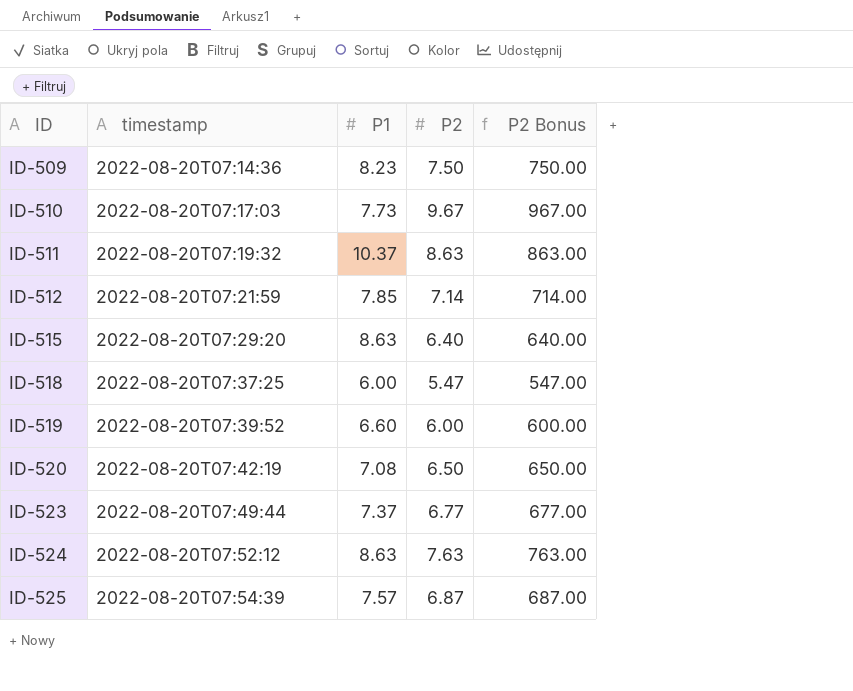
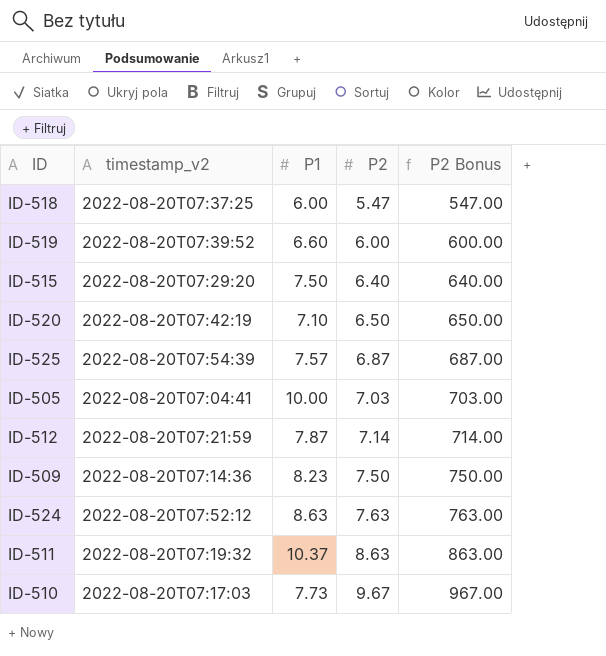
row order: ID ascending -> P2 ascending
column name: timestamp -> timestamp_v2
row ID-523: 2022-08-20T07:49:44 | 7.37 | 6.77 | 677.00 -> none
ID-515 | P1: 8.63 -> 7.50
ID-520 | P1: 7.08 -> 7.10
row ID-505: none -> 2022-08-20T07:04:41 | 10.00 | 7.03 | 703.00
ID-512 | P1: 7.85 -> 7.87

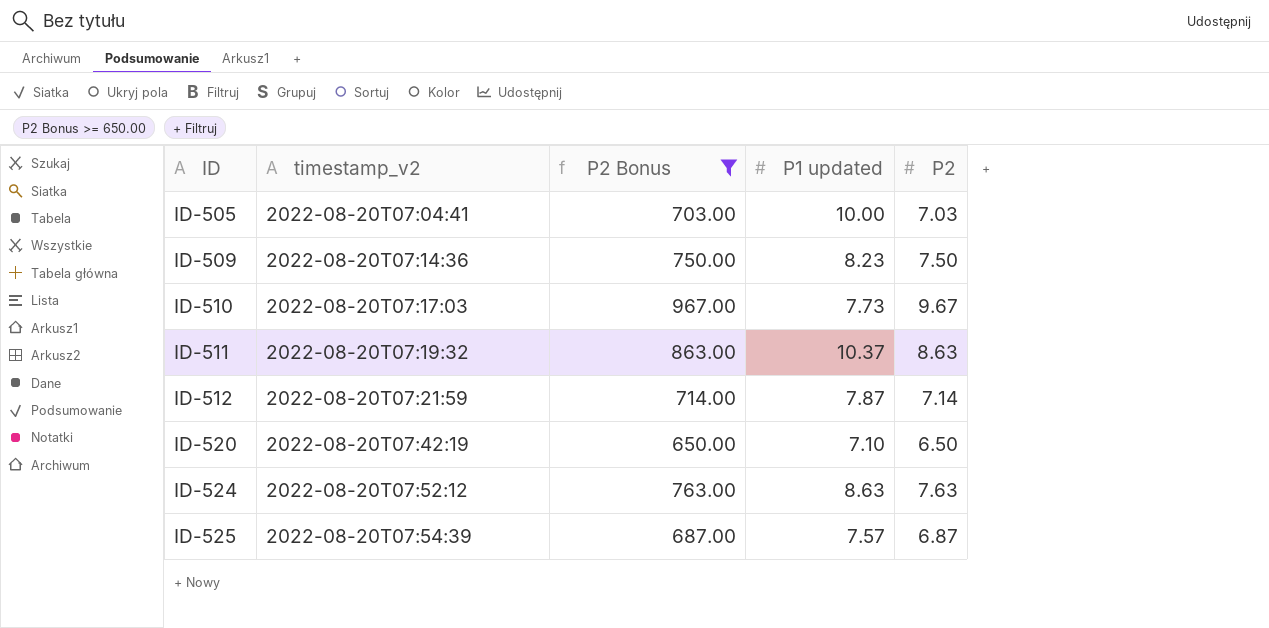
filter: none -> P2 Bonus >= 650.00
row order: P2 ascending -> ID ascending
column P2 Bonus | position: 5 -> 3
column name: P1 -> P1 updated

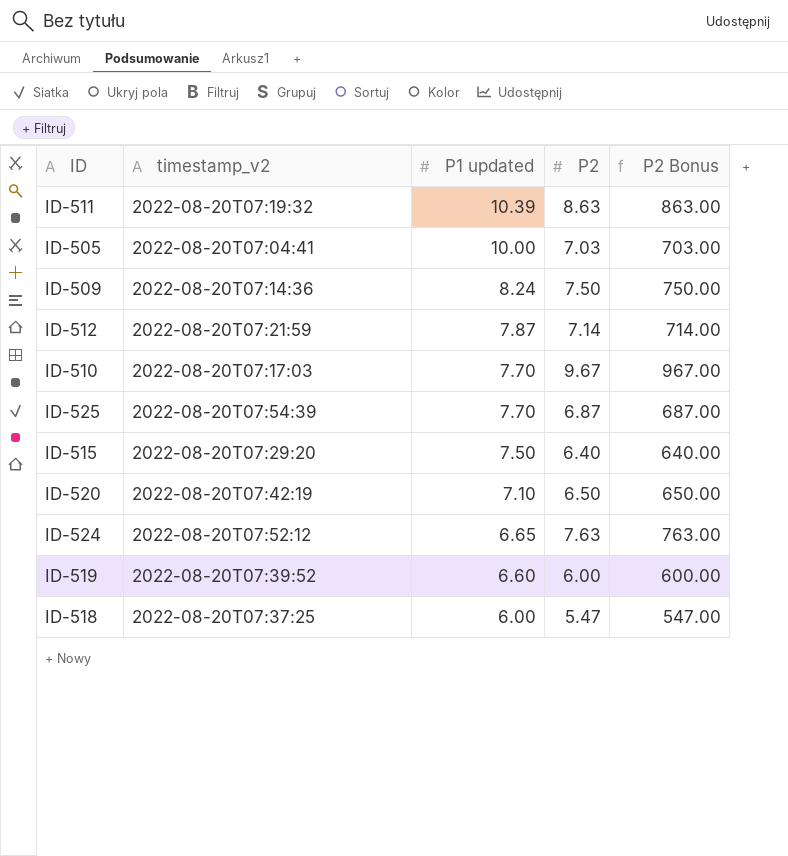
filter: P2 Bonus >= 650.00 -> none
row order: ID ascending -> P1 updated descending
column P2 Bonus | position: 3 -> 5
ID-511 | P1 updated: 10.37 -> 10.39
ID-509 | P1 updated: 8.23 -> 8.24
ID-510 | P1 updated: 7.73 -> 7.70
ID-525 | P1 updated: 7.57 -> 7.70
ID-524 | P1 updated: 8.63 -> 6.65

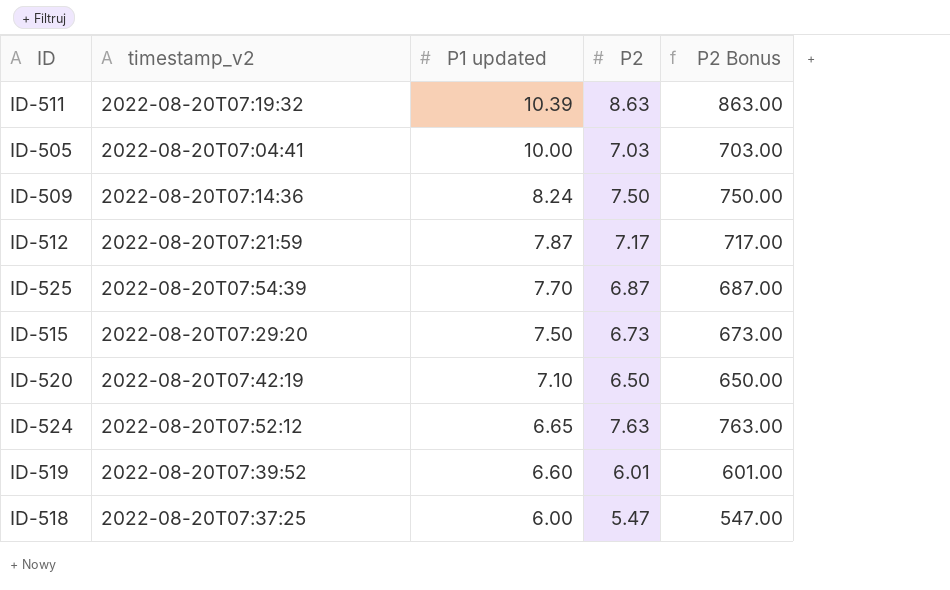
row ID-510: 2022-08-20T07:17:03 | 7.70 | 9.67 | 967.00 -> none
ID-512 | P2: 7.14 -> 7.17
ID-512 | P2 Bonus: 714.00 -> 717.00
ID-515 | P2: 6.40 -> 6.73
ID-515 | P2 Bonus: 640.00 -> 673.00
ID-519 | P2: 6.00 -> 6.01
ID-519 | P2 Bonus: 600.00 -> 601.00

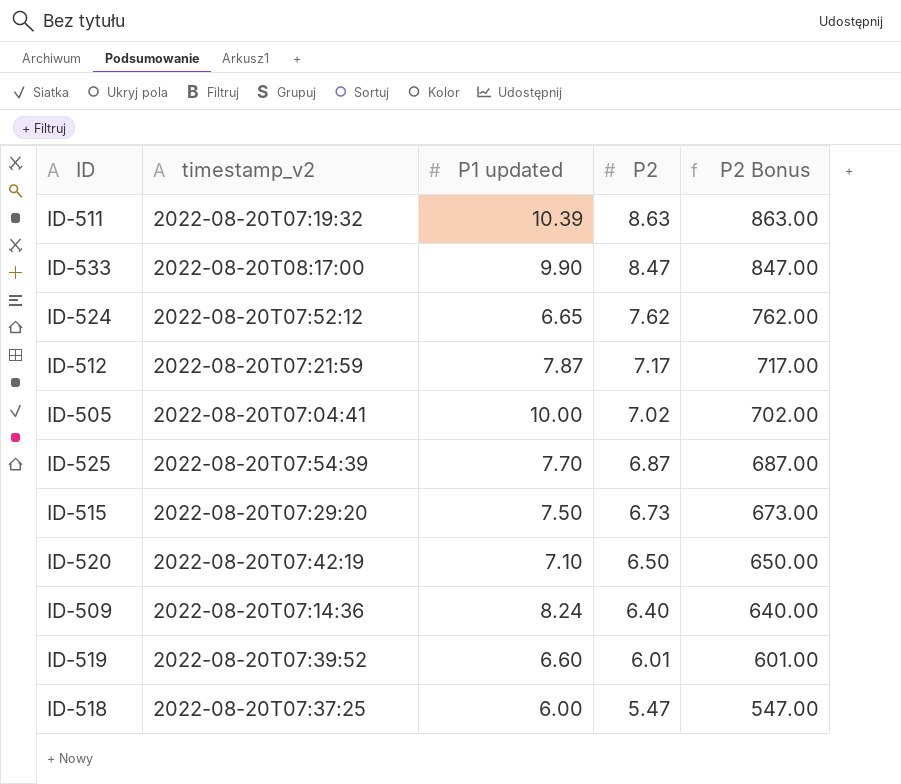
row order: P1 updated descending -> P2 descending
row ID-533: none -> 2022-08-20T08:17:00 | 9.90 | 8.47 | 847.00
ID-524 | P2: 7.63 -> 7.62
ID-524 | P2 Bonus: 763.00 -> 762.00
ID-505 | P2: 7.03 -> 7.02
ID-505 | P2 Bonus: 703.00 -> 702.00
ID-509 | P2: 7.50 -> 6.40
ID-509 | P2 Bonus: 750.00 -> 640.00

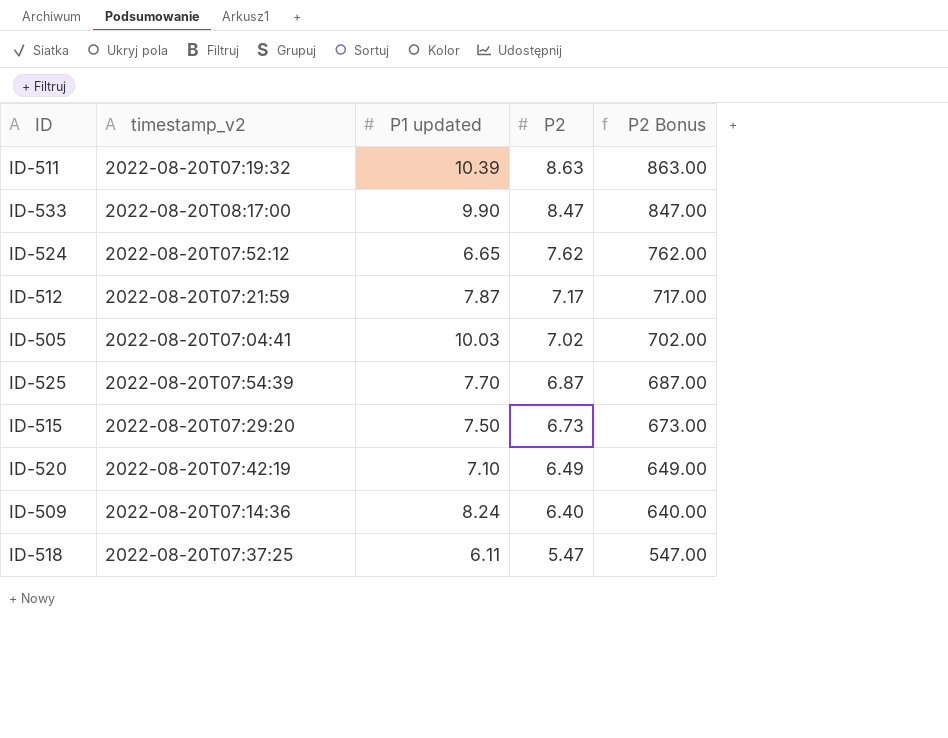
row ID-519: 2022-08-20T07:39:52 | 6.60 | 6.01 | 601.00 -> none
ID-505 | P1 updated: 10.00 -> 10.03
ID-520 | P2: 6.50 -> 6.49
ID-520 | P2 Bonus: 650.00 -> 649.00
ID-518 | P1 updated: 6.00 -> 6.11

